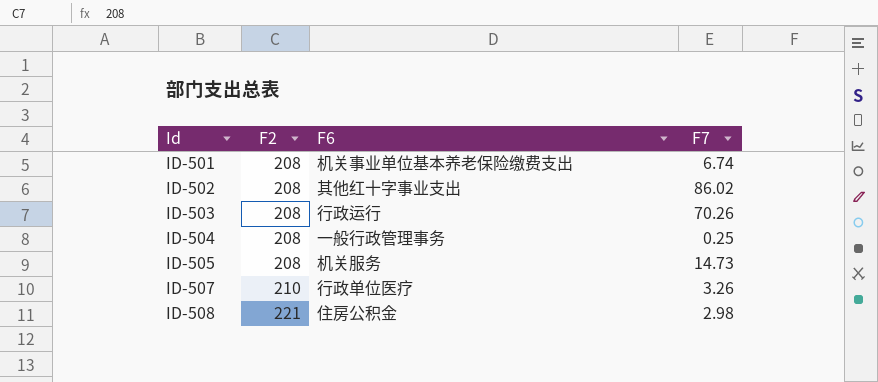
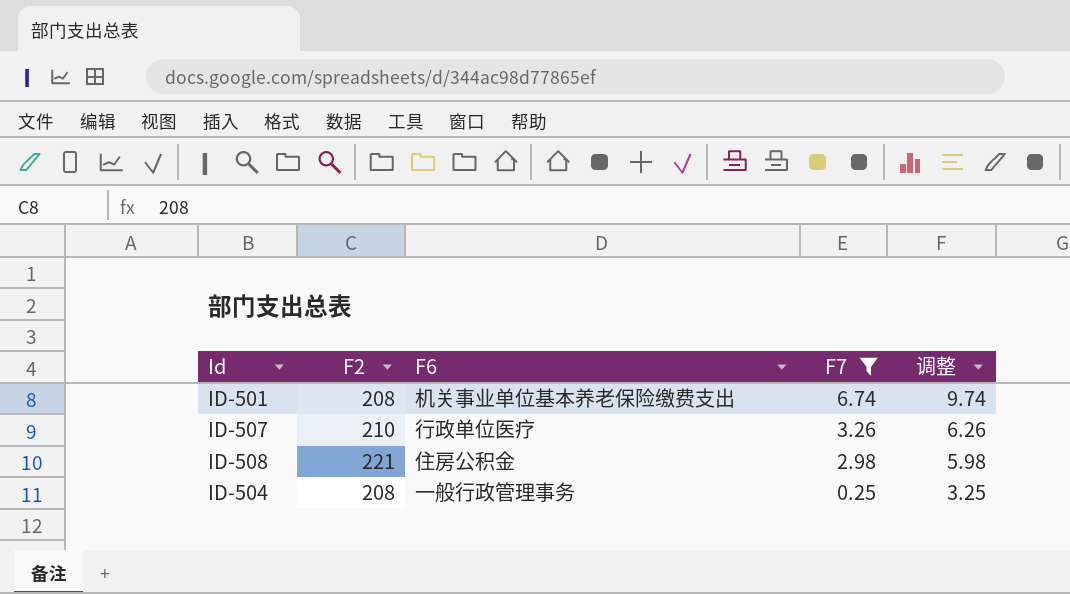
filter: none -> F7 <= 6.74
row order: Id ascending -> F7 descending
column 调整 | formula: none -> [F7] + 3

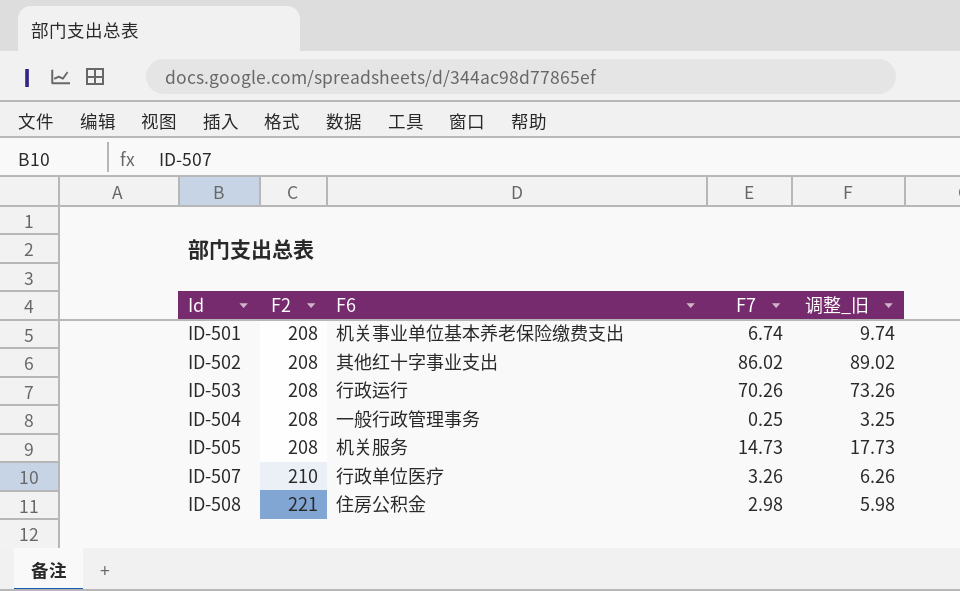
filter: F7 <= 6.74 -> none
row order: F7 descending -> Id ascending
column name: 调整 -> 调整_旧

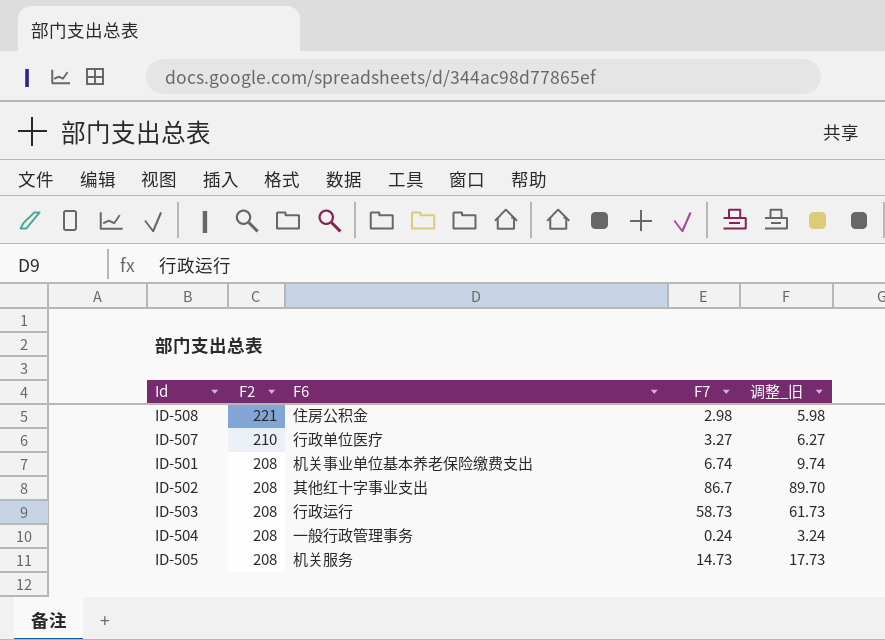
row order: Id ascending -> F2 descending
ID-507 | F7: 3.26 -> 3.27
ID-507 | 调整_旧: 6.26 -> 6.27
ID-502 | F7: 86.02 -> 86.7
ID-502 | 调整_旧: 89.02 -> 89.70
ID-503 | F7: 70.26 -> 58.73
ID-503 | 调整_旧: 73.26 -> 61.73
ID-504 | F7: 0.25 -> 0.24
ID-504 | 调整_旧: 3.25 -> 3.24

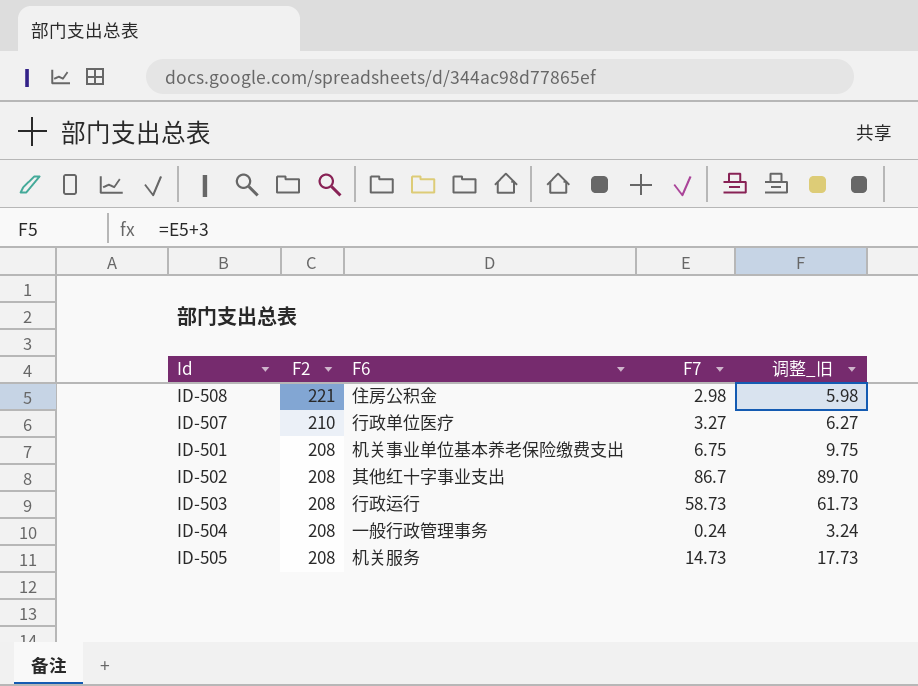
ID-501 | F7: 6.74 -> 6.75
ID-501 | 调整_旧: 9.74 -> 9.75

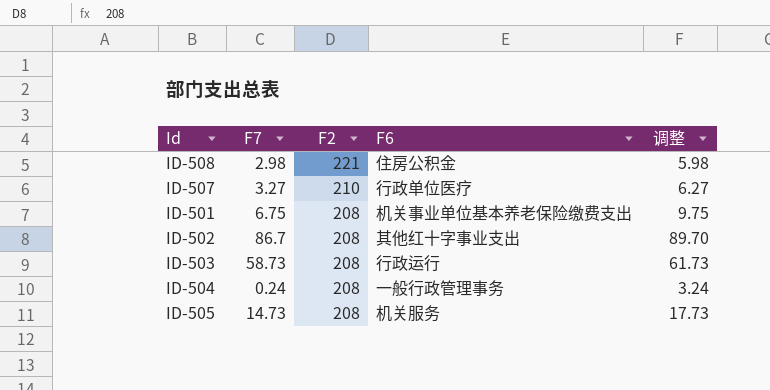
column F7 | position: 4 -> 2
column name: 调整_旧 -> 调整

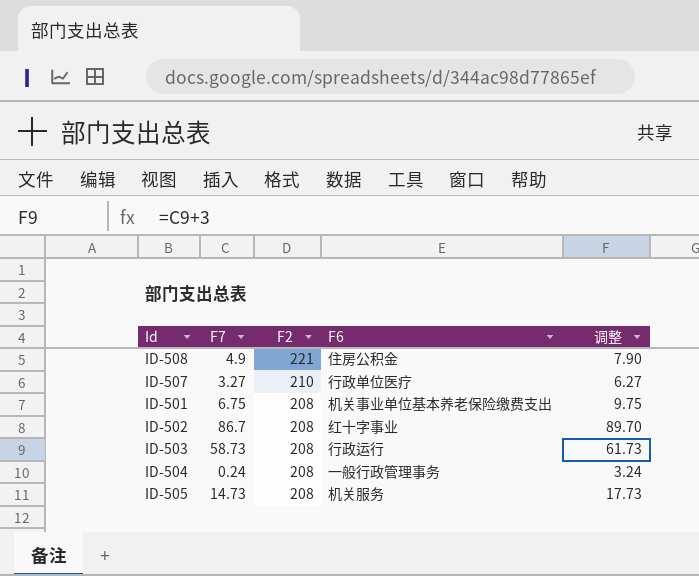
ID-508 | F7: 2.98 -> 4.9
ID-508 | 调整: 5.98 -> 7.90
ID-502 | F6: 其他红十字事业支出 -> 红十字事业

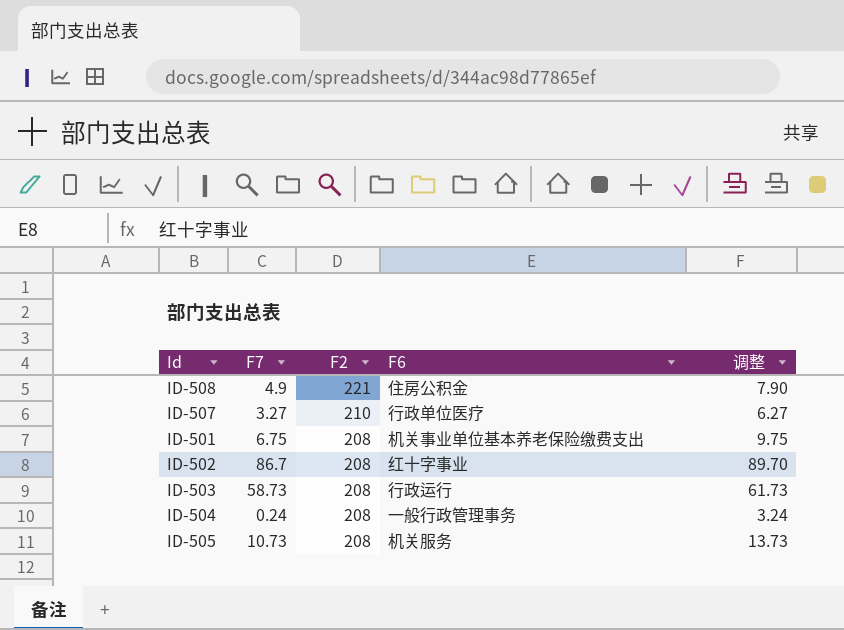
ID-505 | F7: 14.73 -> 10.73
ID-505 | 调整: 17.73 -> 13.73

